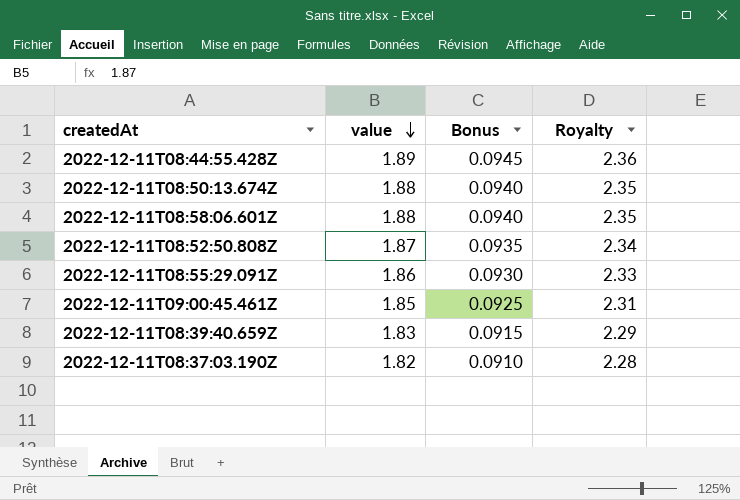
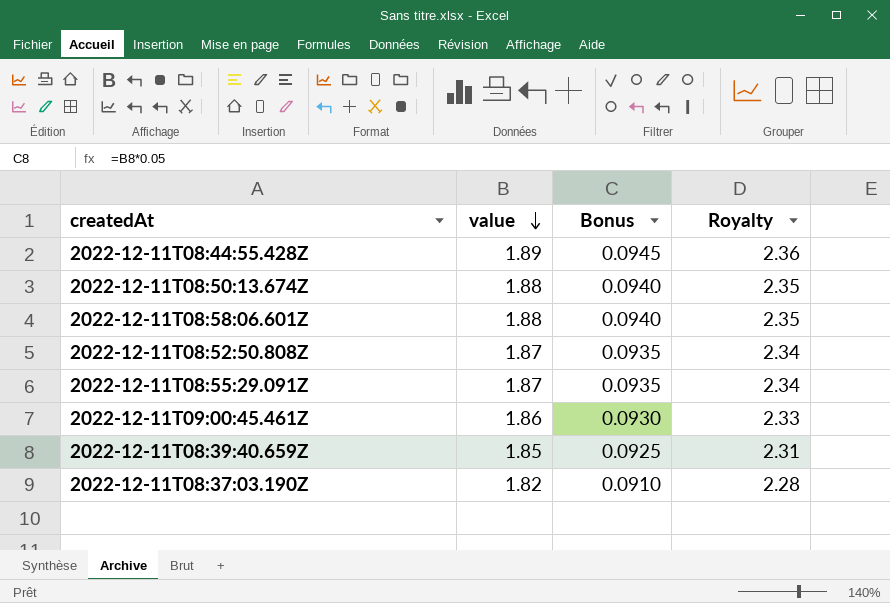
2022-12-11T08:55:29.091Z | value: 1.86 -> 1.87
2022-12-11T08:55:29.091Z | Bonus: 0.0930 -> 0.0935
2022-12-11T08:55:29.091Z | Royalty: 2.33 -> 2.34
2022-12-11T09:00:45.461Z | value: 1.85 -> 1.86
2022-12-11T09:00:45.461Z | Bonus: 0.0925 -> 0.0930
2022-12-11T09:00:45.461Z | Royalty: 2.31 -> 2.33
2022-12-11T08:39:40.659Z | value: 1.83 -> 1.85
2022-12-11T08:39:40.659Z | Bonus: 0.0915 -> 0.0925
2022-12-11T08:39:40.659Z | Royalty: 2.29 -> 2.31

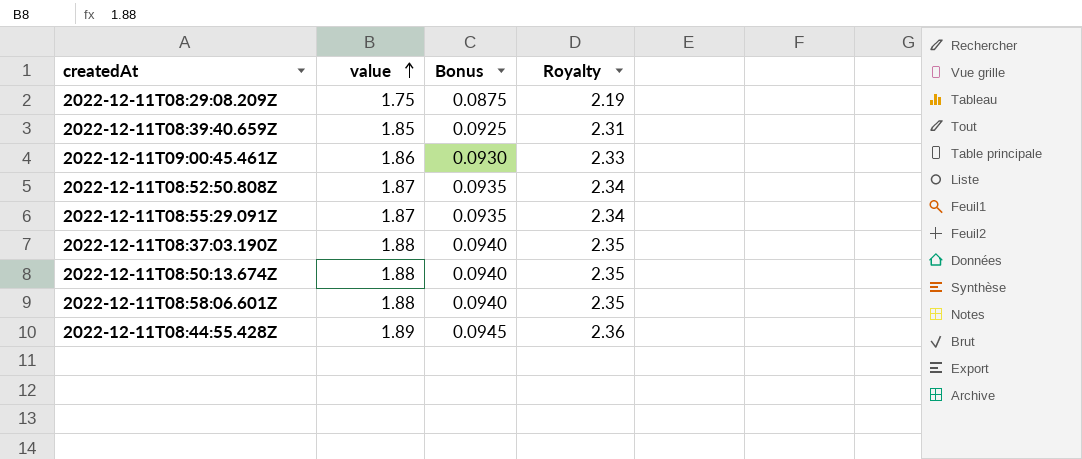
row order: value descending -> value ascending
row 2022-12-11T08:29:08.209Z: none -> 1.75 | 0.0875 | 2.19
2022-12-11T08:37:03.190Z | value: 1.82 -> 1.88
2022-12-11T08:37:03.190Z | Bonus: 0.0910 -> 0.0940
2022-12-11T08:37:03.190Z | Royalty: 2.28 -> 2.35

